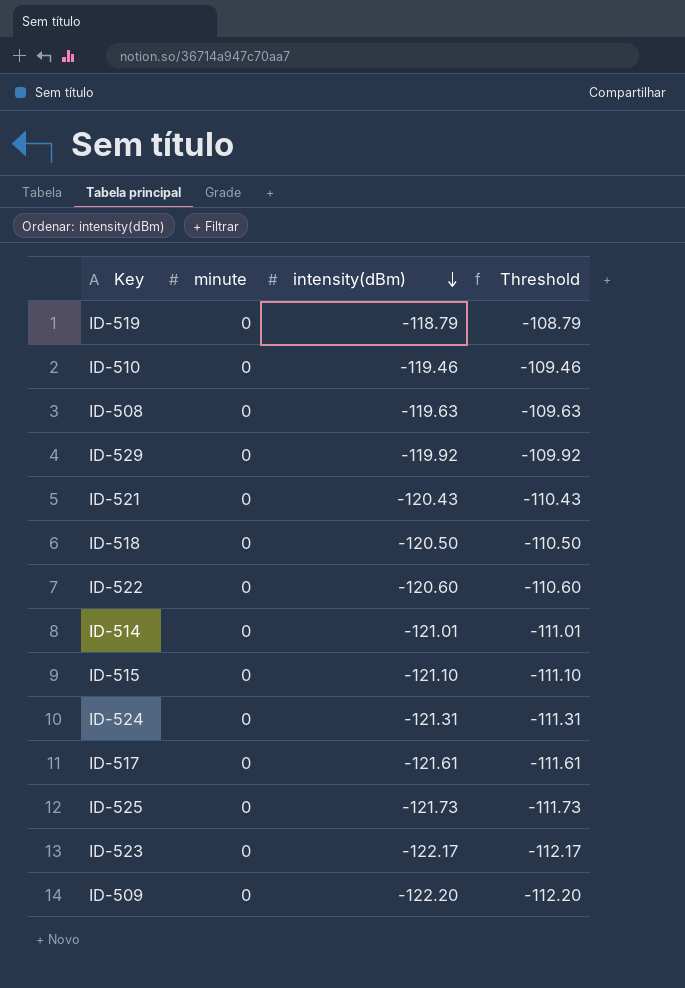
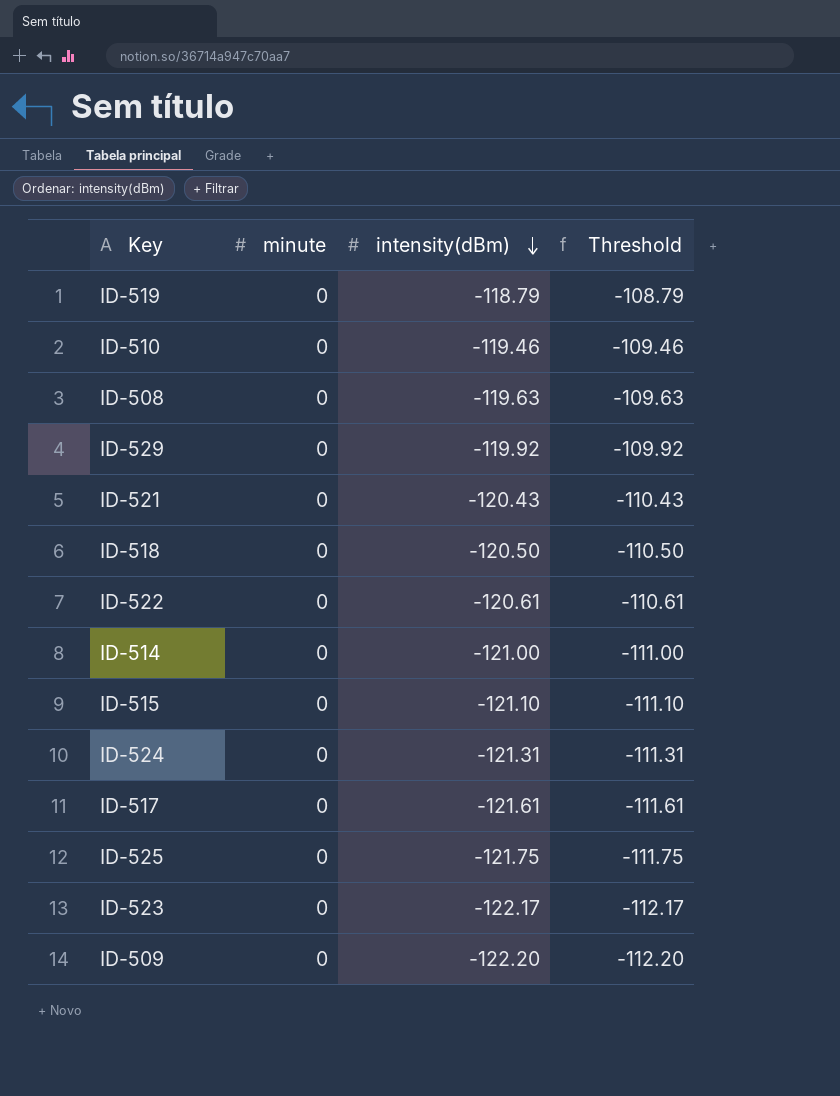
ID-522 | intensity(dBm): -120.60 -> -120.61
ID-522 | Threshold: -110.60 -> -110.61
ID-514 | intensity(dBm): -121.01 -> -121.00
ID-514 | Threshold: -111.01 -> -111.00
ID-525 | intensity(dBm): -121.73 -> -121.75
ID-525 | Threshold: -111.73 -> -111.75

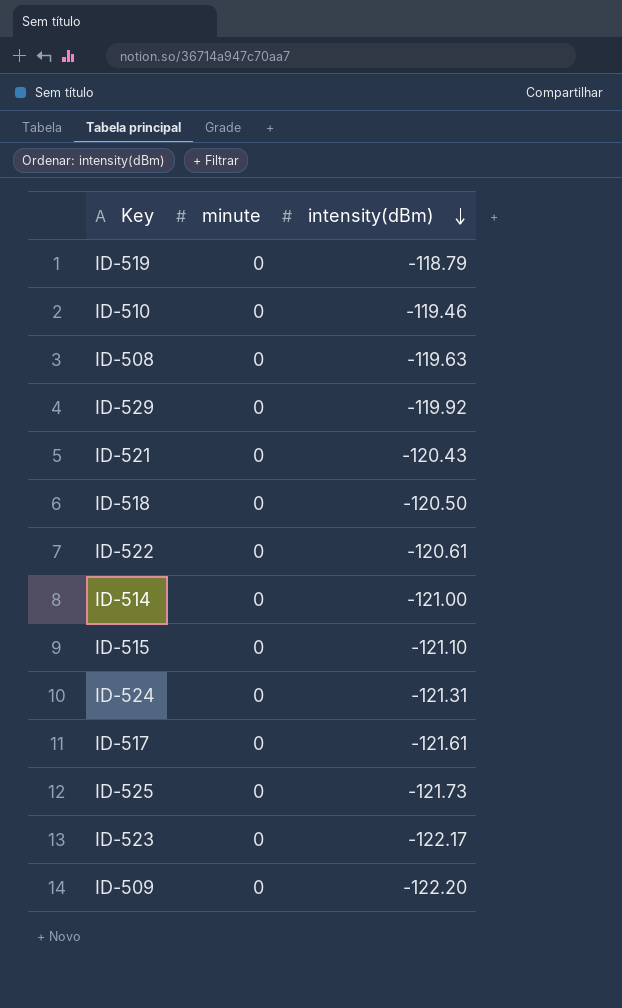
column Threshold | formula: [intensity(dBm)] + 10 -> none
ID-525 | intensity(dBm): -121.75 -> -121.73

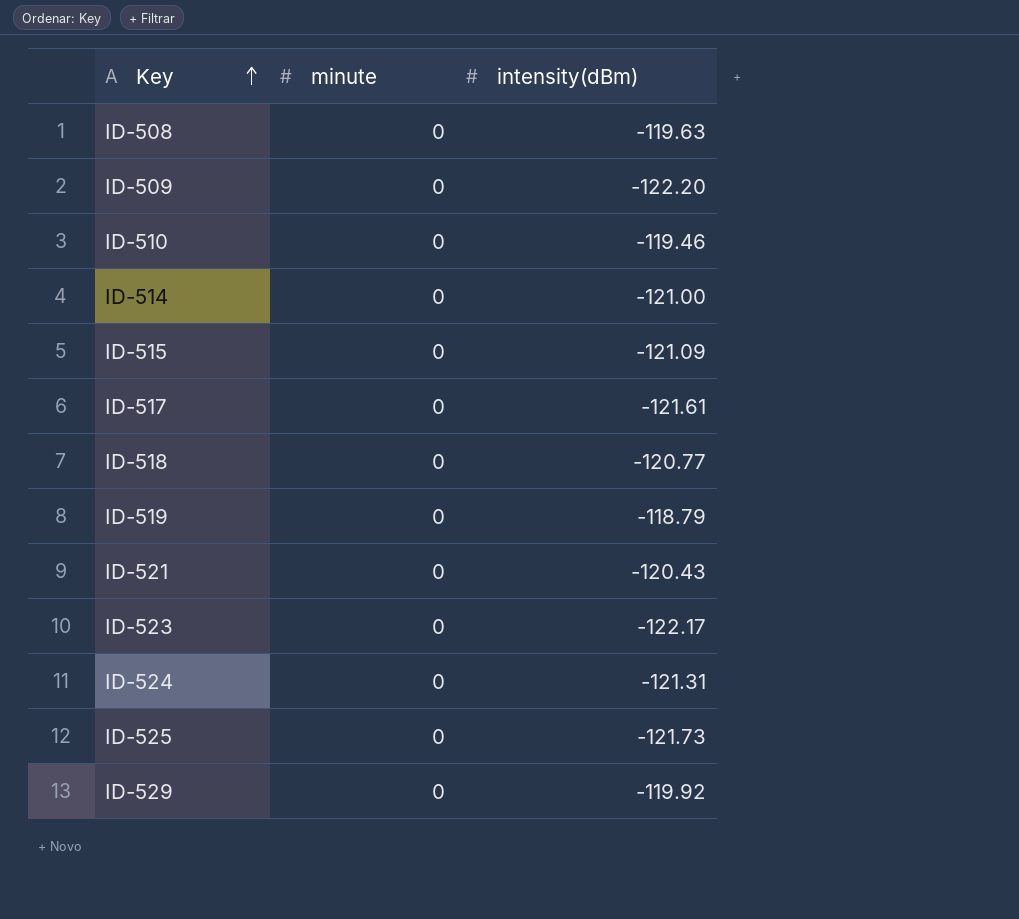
row order: intensity(dBm) descending -> Key ascending
row ID-522: 0 | -120.61 -> none
ID-515 | intensity(dBm): -121.10 -> -121.09
ID-518 | intensity(dBm): -120.50 -> -120.77

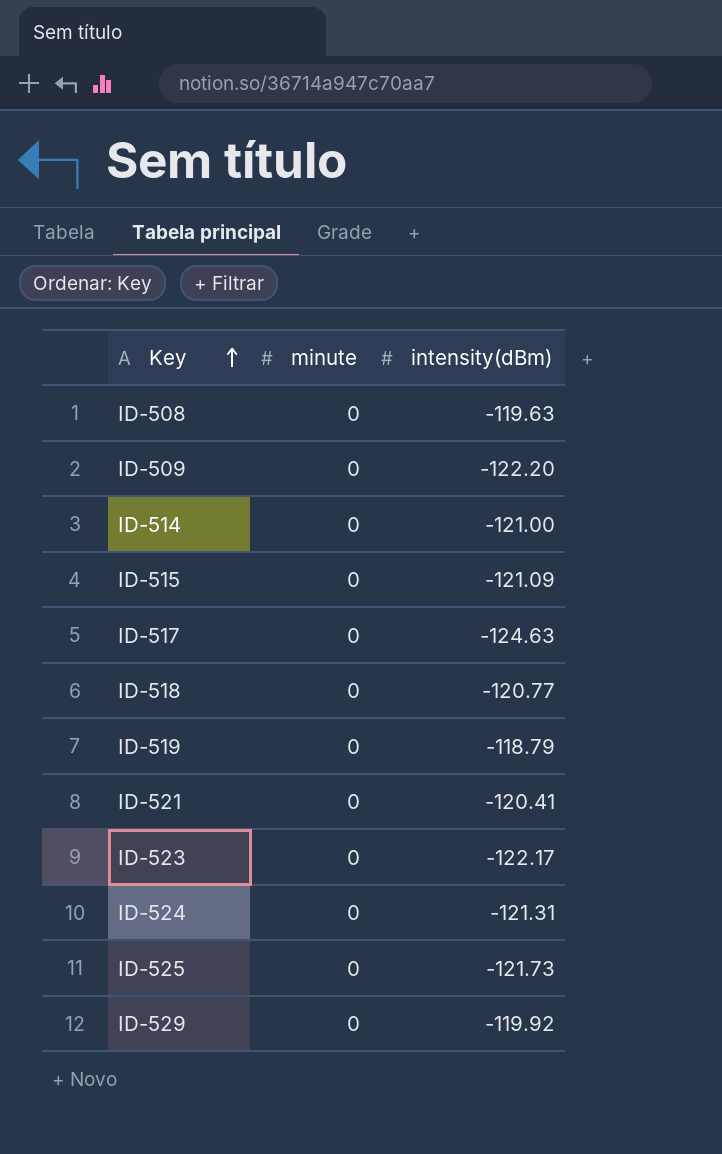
row ID-510: 0 | -119.46 -> none
ID-517 | intensity(dBm): -121.61 -> -124.63
ID-521 | intensity(dBm): -120.43 -> -120.41

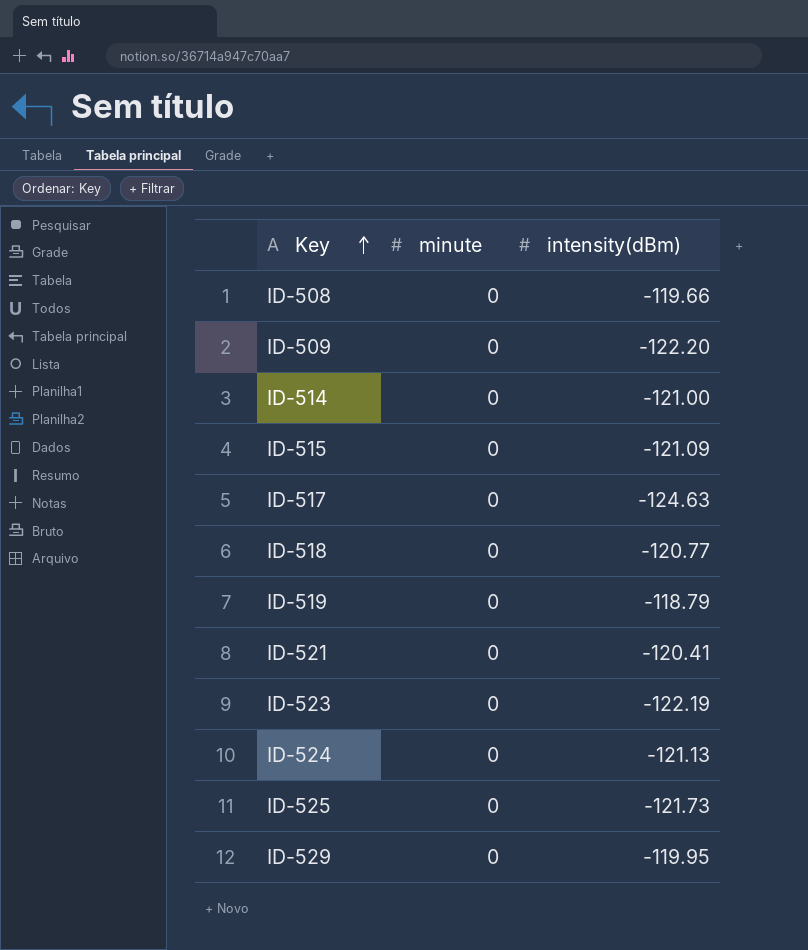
ID-508 | intensity(dBm): -119.63 -> -119.66
ID-523 | intensity(dBm): -122.17 -> -122.19
ID-524 | intensity(dBm): -121.31 -> -121.13
ID-529 | intensity(dBm): -119.92 -> -119.95

